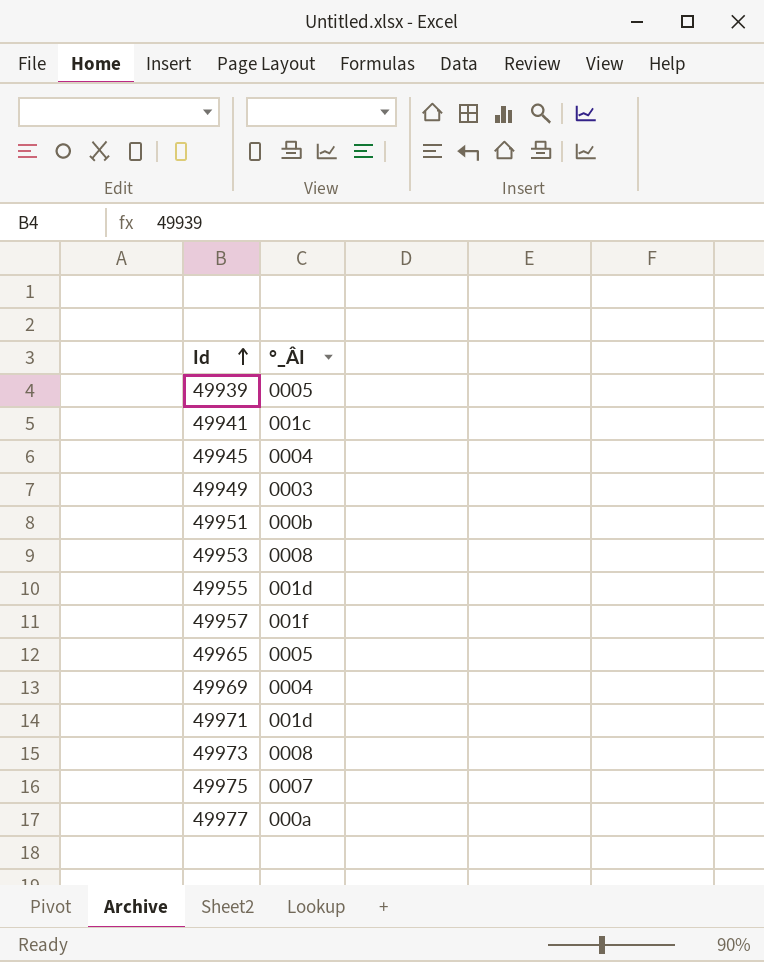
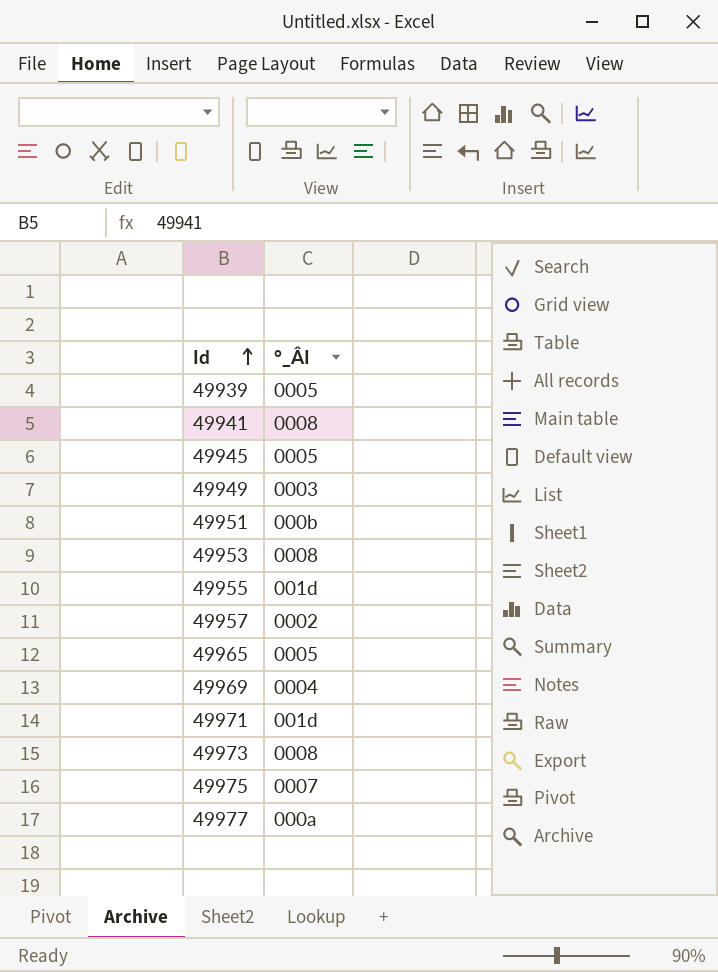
49941 | °_ÂI: 001c -> 0008
49945 | °_ÂI: 0004 -> 0005
49957 | °_ÂI: 001f -> 0002

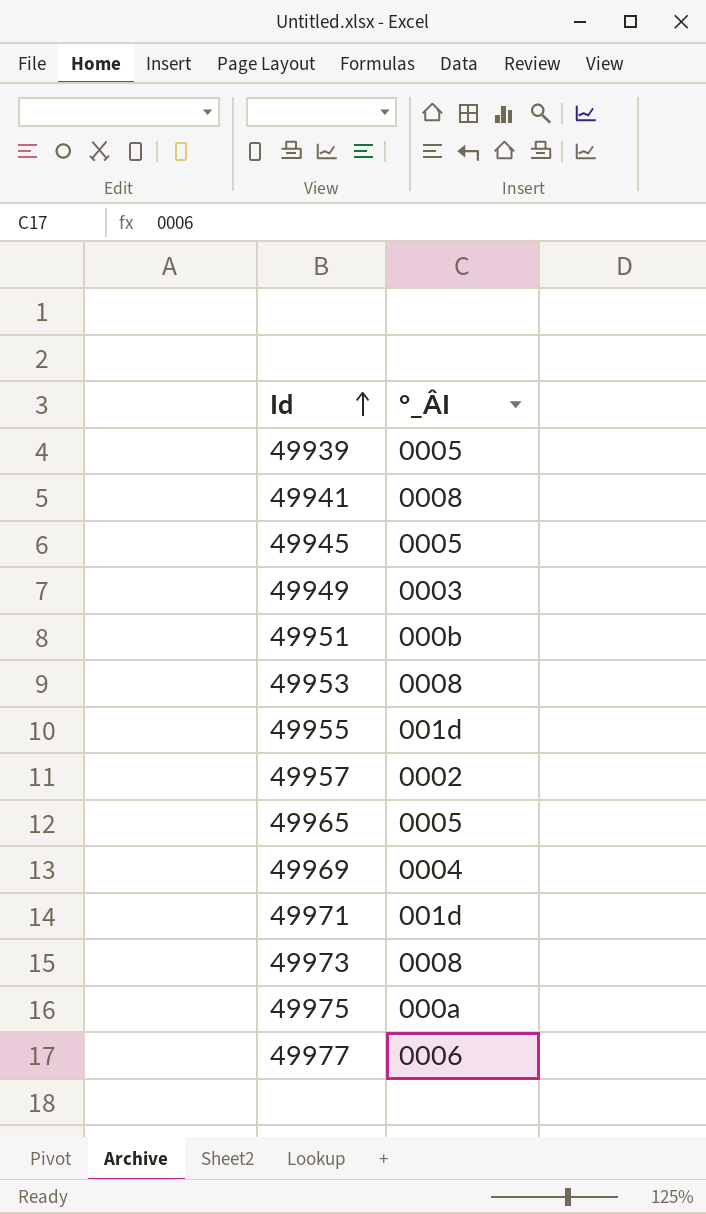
49975 | °_ÂI: 0007 -> 000a
49977 | °_ÂI: 000a -> 0006

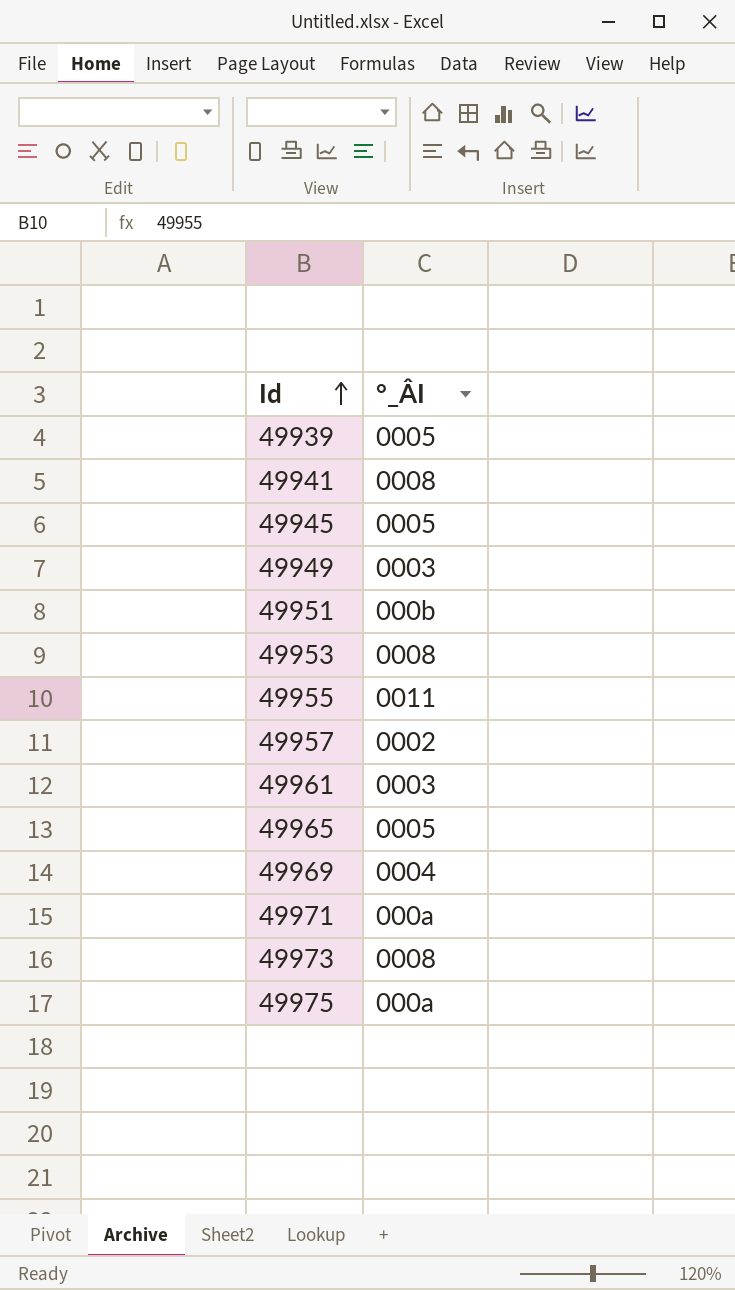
row 49977: 0006 -> none
49955 | °_ÂI: 001d -> 0011
row 49961: none -> 0003
49971 | °_ÂI: 001d -> 000a

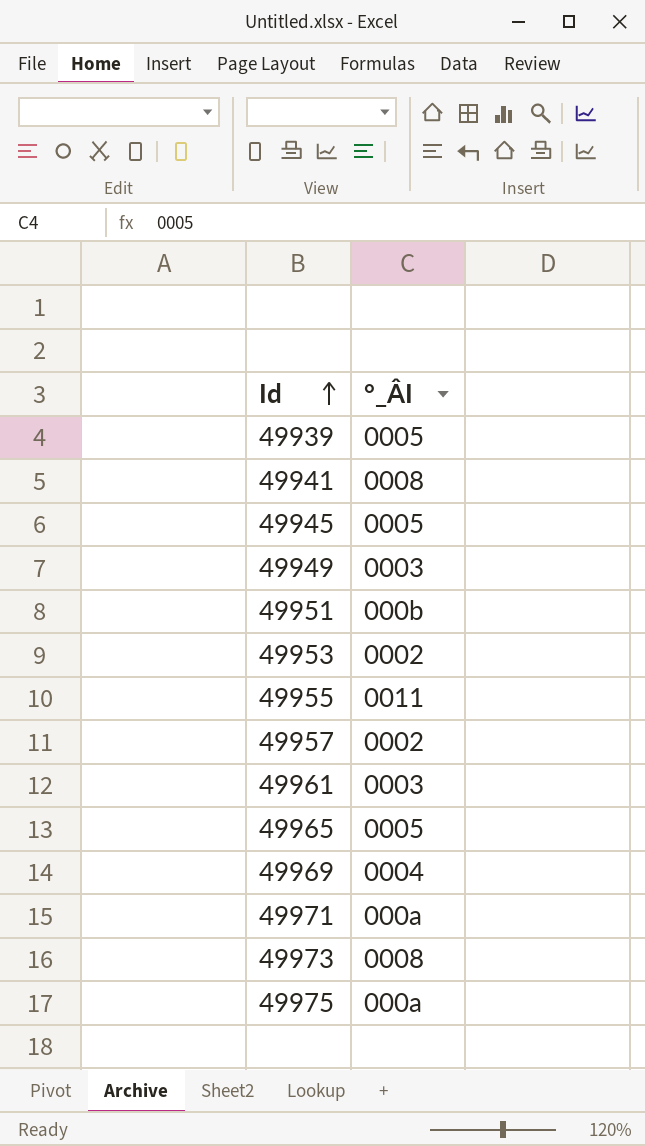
49953 | °_ÂI: 0008 -> 0002

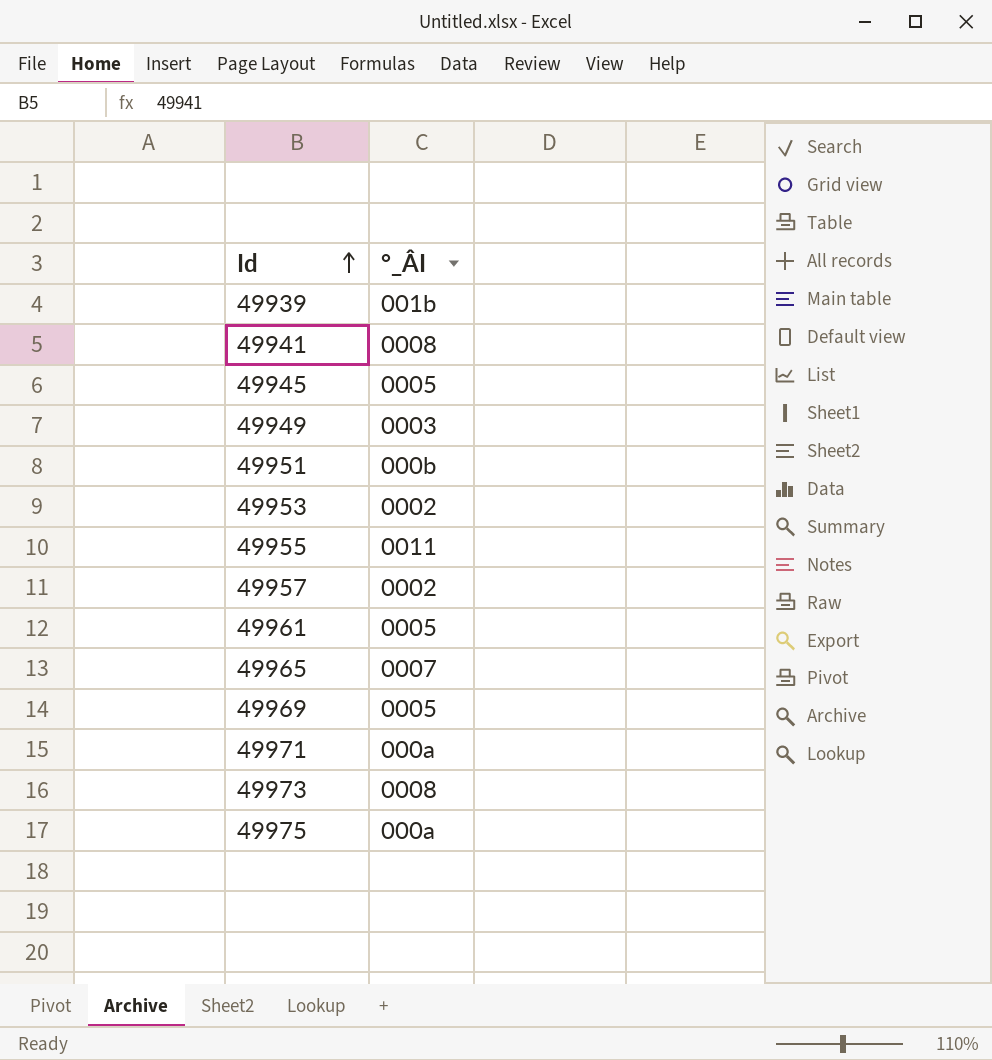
49939 | °_ÂI: 0005 -> 001b
49961 | °_ÂI: 0003 -> 0005
49965 | °_ÂI: 0005 -> 0007
49969 | °_ÂI: 0004 -> 0005

